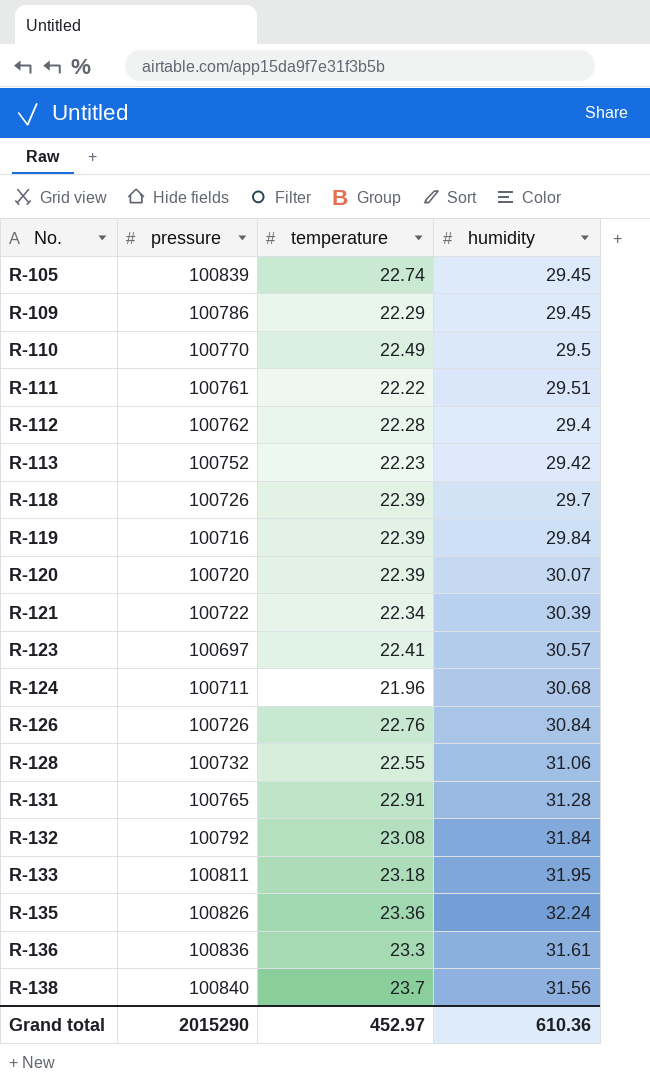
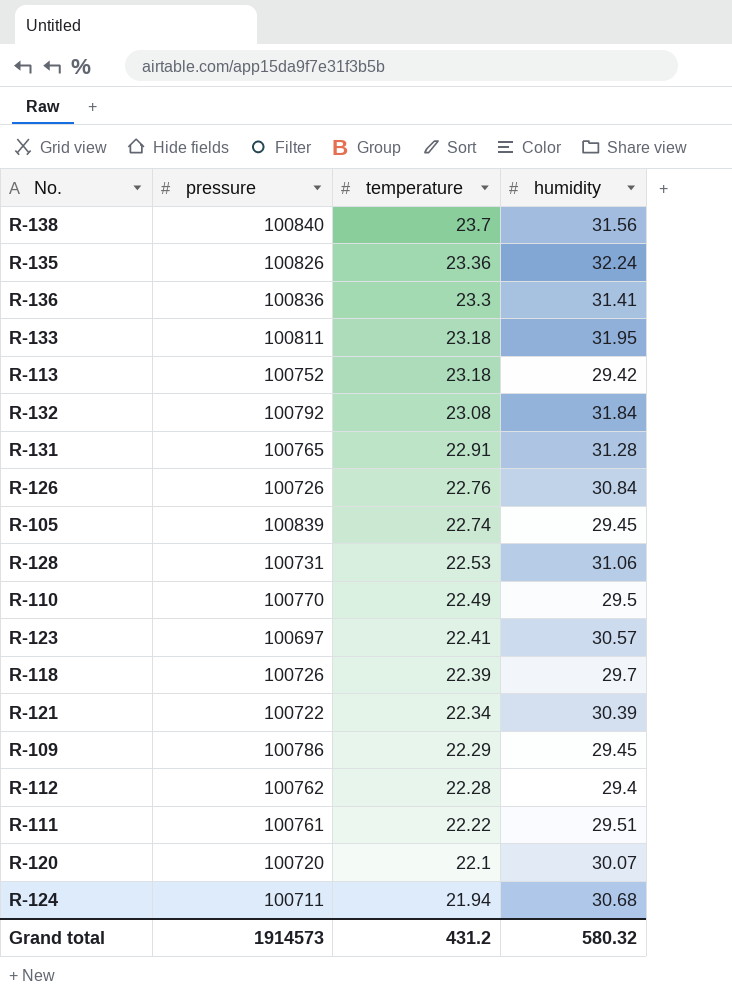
row order: No. ascending -> temperature descending
row R-119: 100716 | 22.39 | 29.84 -> none
R-136 | humidity: 31.61 -> 31.41
R-113 | temperature: 22.23 -> 23.18
R-128 | pressure: 100732 -> 100731
R-128 | temperature: 22.55 -> 22.53
R-120 | temperature: 22.39 -> 22.1
R-124 | temperature: 21.96 -> 21.94
Grand total | pressure: 2015290 -> 1914573
Grand total | temperature: 452.97 -> 431.2
Grand total | humidity: 610.36 -> 580.32

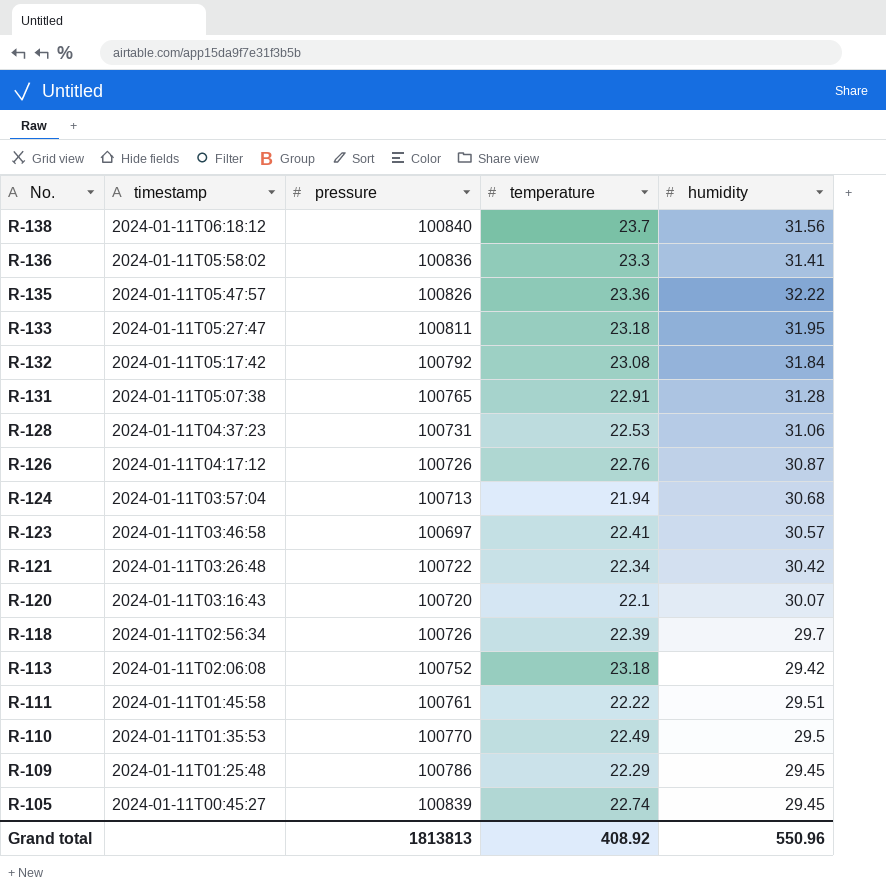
row order: temperature descending -> No. descending
column timestamp | position: none -> 2
row R-112: 100762 | 22.28 | 29.4 -> none
R-135 | humidity: 32.24 -> 32.22
R-126 | humidity: 30.84 -> 30.87
R-124 | pressure: 100711 -> 100713
R-121 | humidity: 30.39 -> 30.42
Grand total | pressure: 1914573 -> 1813813
Grand total | temperature: 431.2 -> 408.92
Grand total | humidity: 580.32 -> 550.96

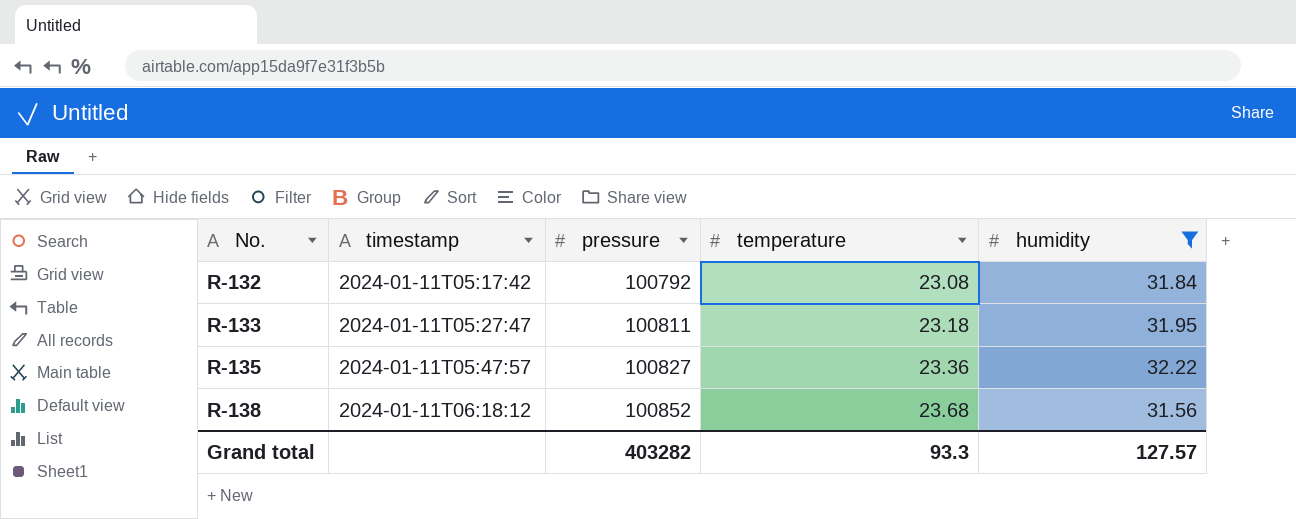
filter: none -> humidity >= 31.56
row order: No. descending -> No. ascending
R-135 | pressure: 100826 -> 100827
R-138 | pressure: 100840 -> 100852
R-138 | temperature: 23.7 -> 23.68
Grand total | pressure: 1813813 -> 403282
Grand total | temperature: 408.92 -> 93.3
Grand total | humidity: 550.96 -> 127.57

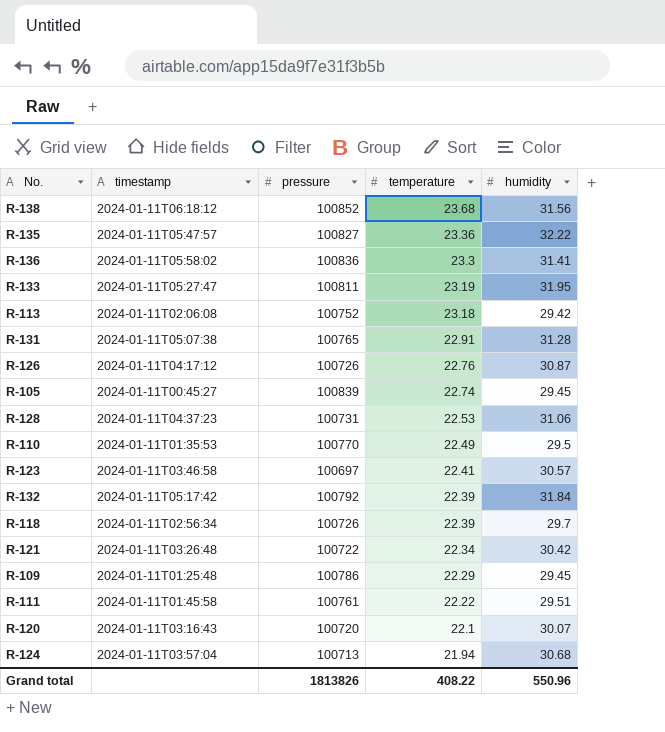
filter: humidity >= 31.56 -> none
row order: No. ascending -> temperature descending
R-133 | temperature: 23.18 -> 23.19
R-132 | temperature: 23.08 -> 22.39
Grand total | pressure: 403282 -> 1813826
Grand total | temperature: 93.3 -> 408.22
Grand total | humidity: 127.57 -> 550.96

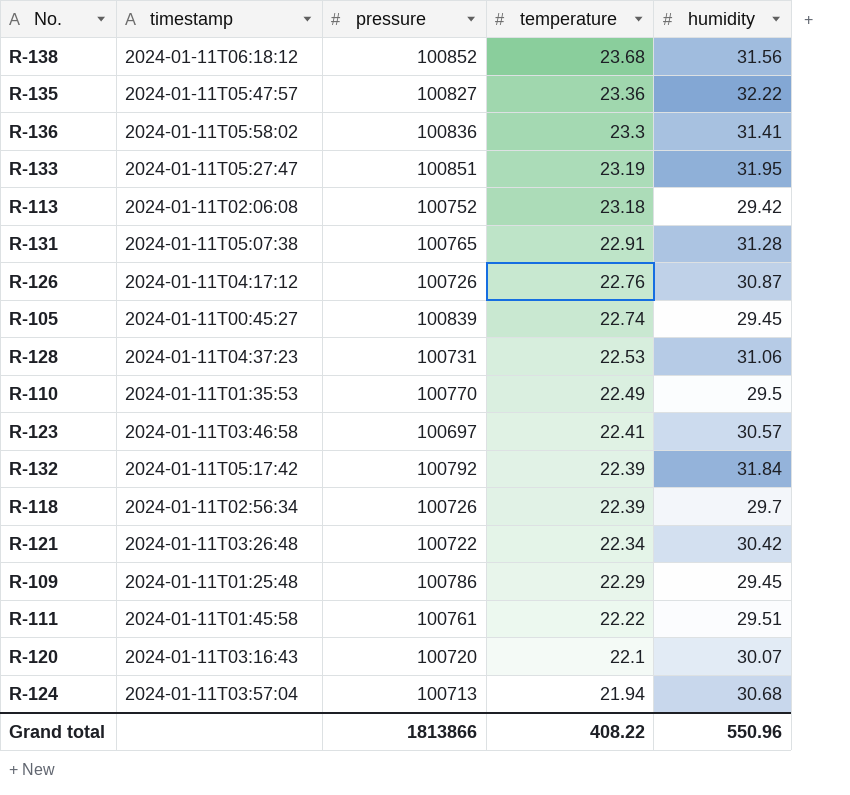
R-133 | pressure: 100811 -> 100851
Grand total | pressure: 1813826 -> 1813866

